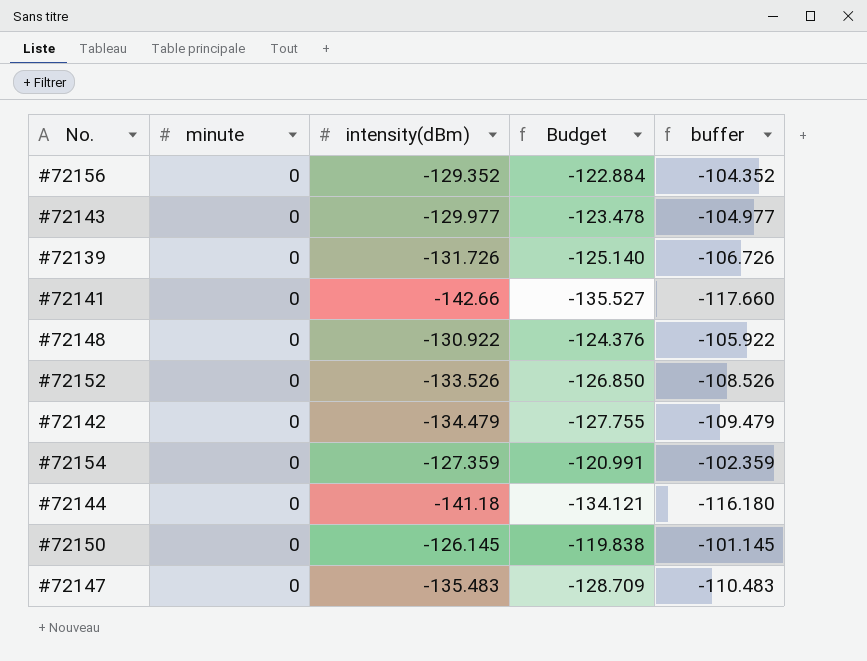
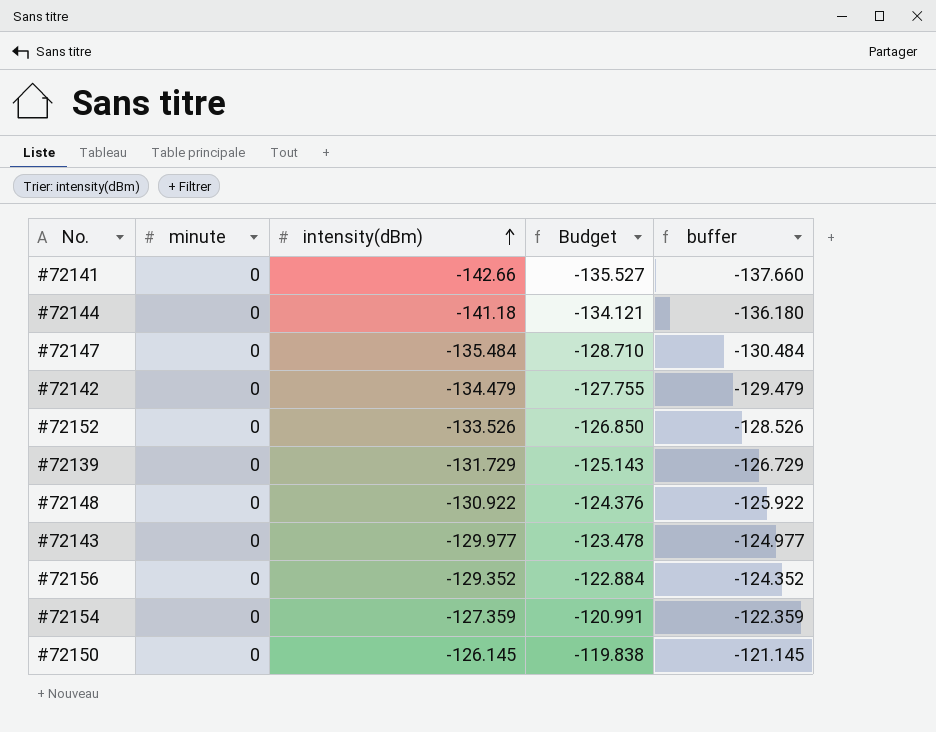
row order: none -> intensity(dBm) ascending
column buffer | formula: [intensity(dBm)] + 25 -> [intensity(dBm)] + 5
#72147 | intensity(dBm): -135.483 -> -135.484
#72147 | Budget: -128.709 -> -128.710
#72139 | intensity(dBm): -131.726 -> -131.729
#72139 | Budget: -125.140 -> -125.143

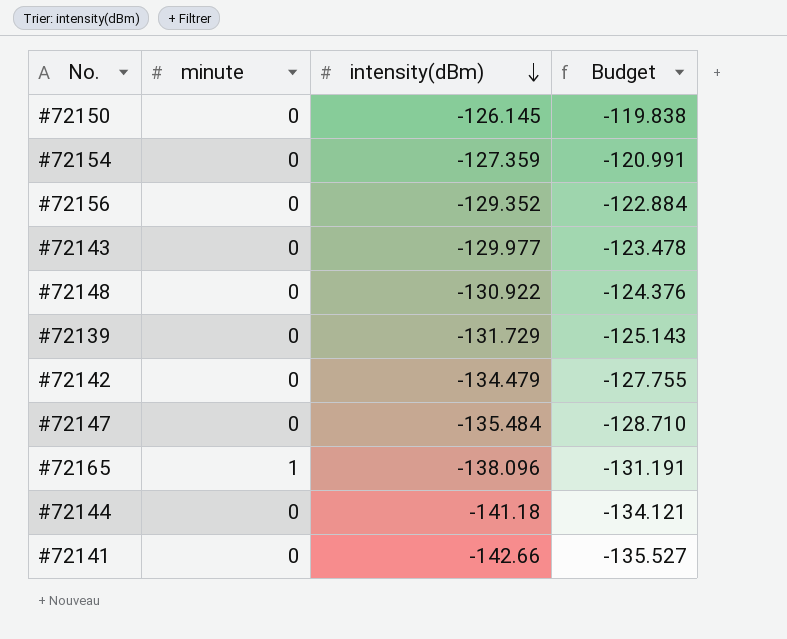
row order: intensity(dBm) ascending -> intensity(dBm) descending
column buffer | formula: [intensity(dBm)] + 5 -> none
row #72152: 0 | -133.526 | -126.850 | -128.526 -> none
row #72165: none -> 1 | -138.096 | -131.191

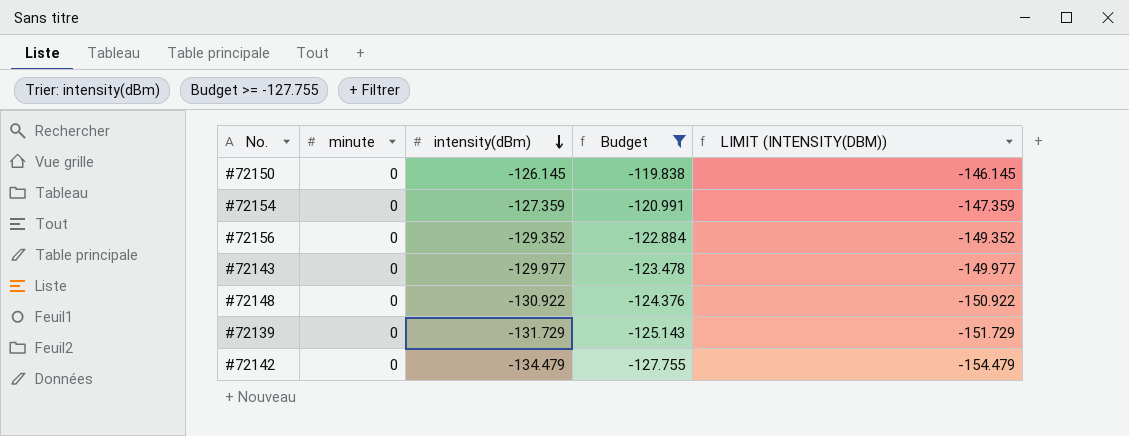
filter: none -> Budget >= -127.755
column LIMIT (INTENSITY(DBM)) | formula: none -> [intensity(dBm)] - 20

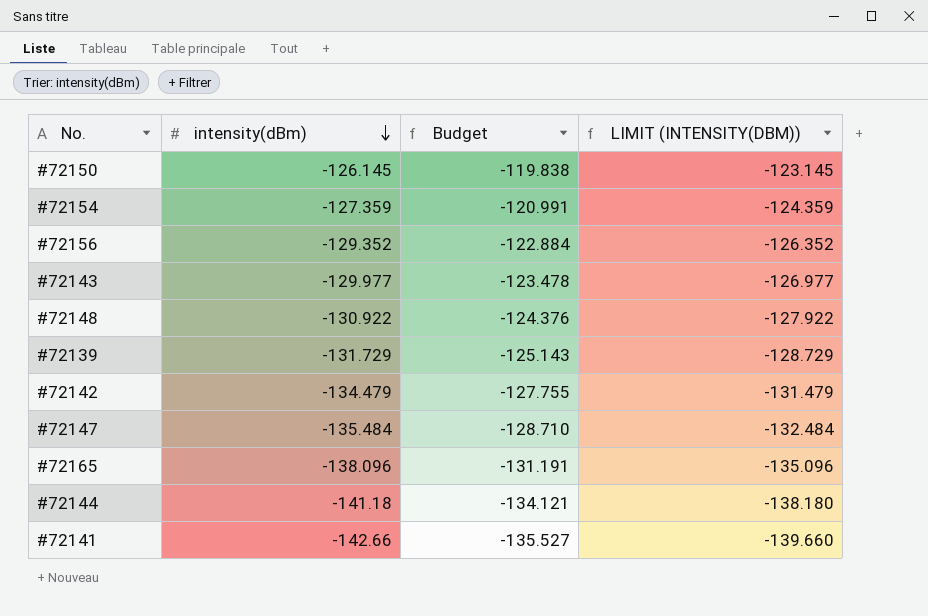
filter: Budget >= -127.755 -> none
column minute | position: 2 -> none
column LIMIT (INTENSITY(DBM)) | formula: [intensity(dBm)] - 20 -> [intensity(dBm)] + 3

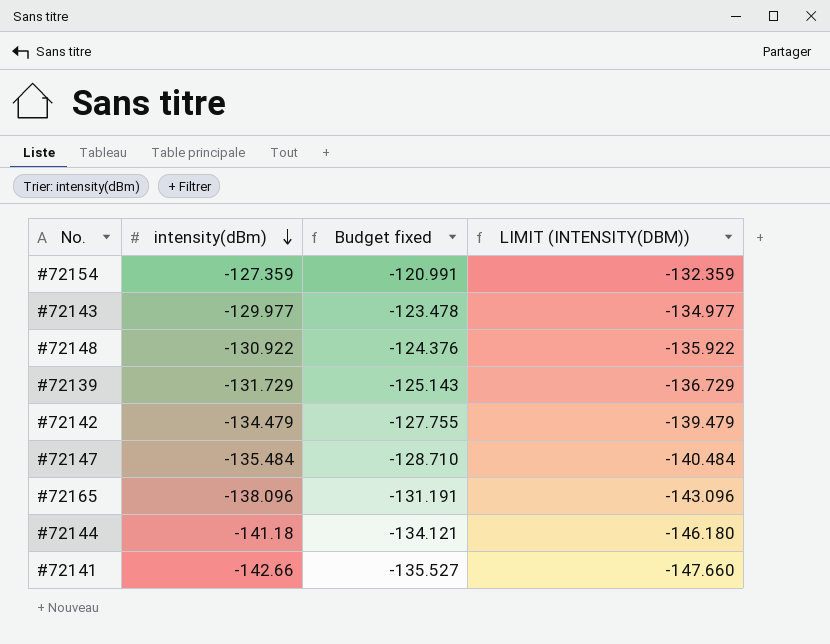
column name: Budget -> Budget fixed
column LIMIT (INTENSITY(DBM)) | formula: [intensity(dBm)] + 3 -> [intensity(dBm)] - 5
row #72150: -126.145 | -119.838 | -123.145 -> none
row #72156: -129.352 | -122.884 | -126.352 -> none

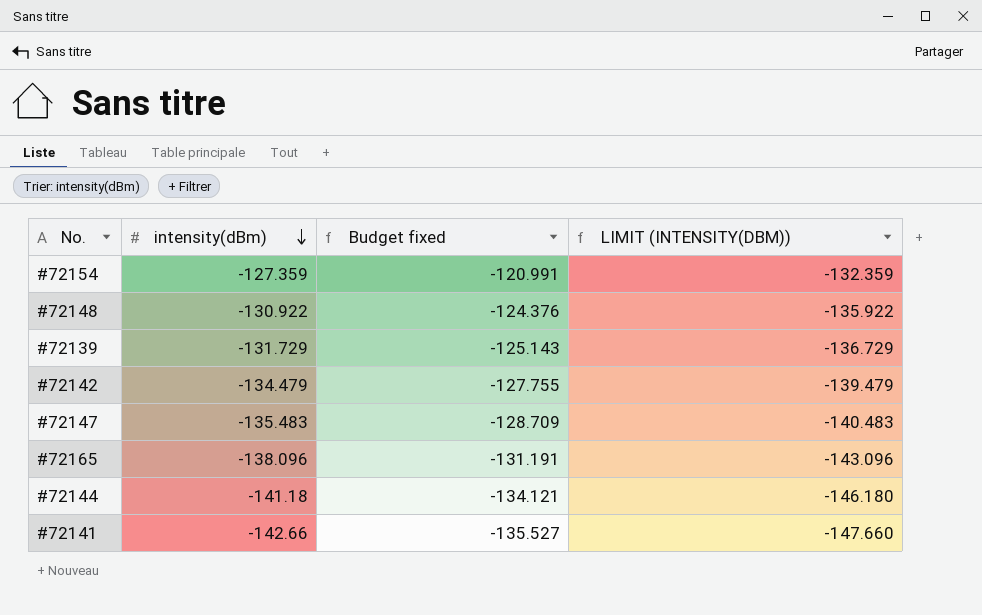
row #72143: -129.977 | -123.478 | -134.977 -> none
#72147 | intensity(dBm): -135.484 -> -135.483
#72147 | Budget fixed: -128.710 -> -128.709
#72147 | LIMIT (INTENSITY(DBM)): -140.484 -> -140.483

